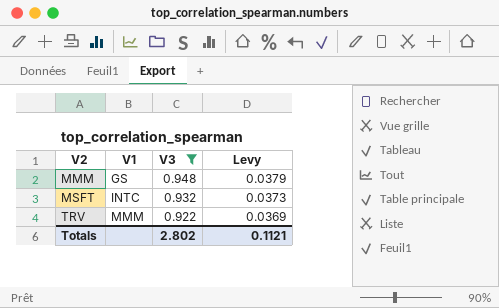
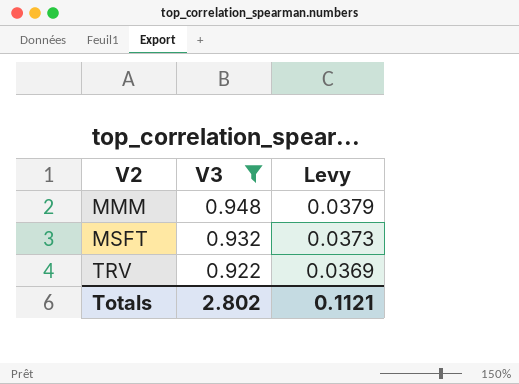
column V1 | position: 2 -> none

